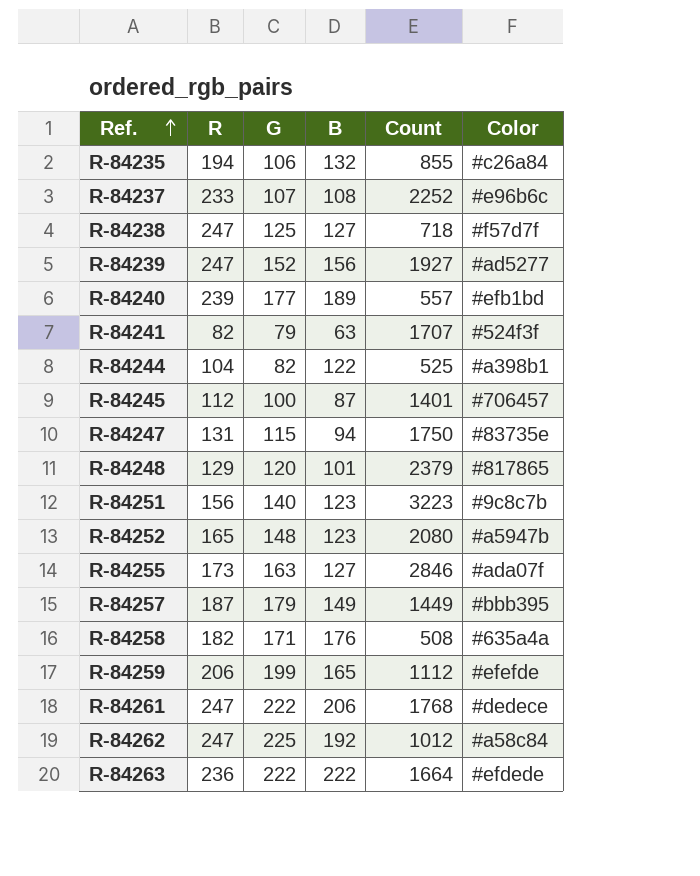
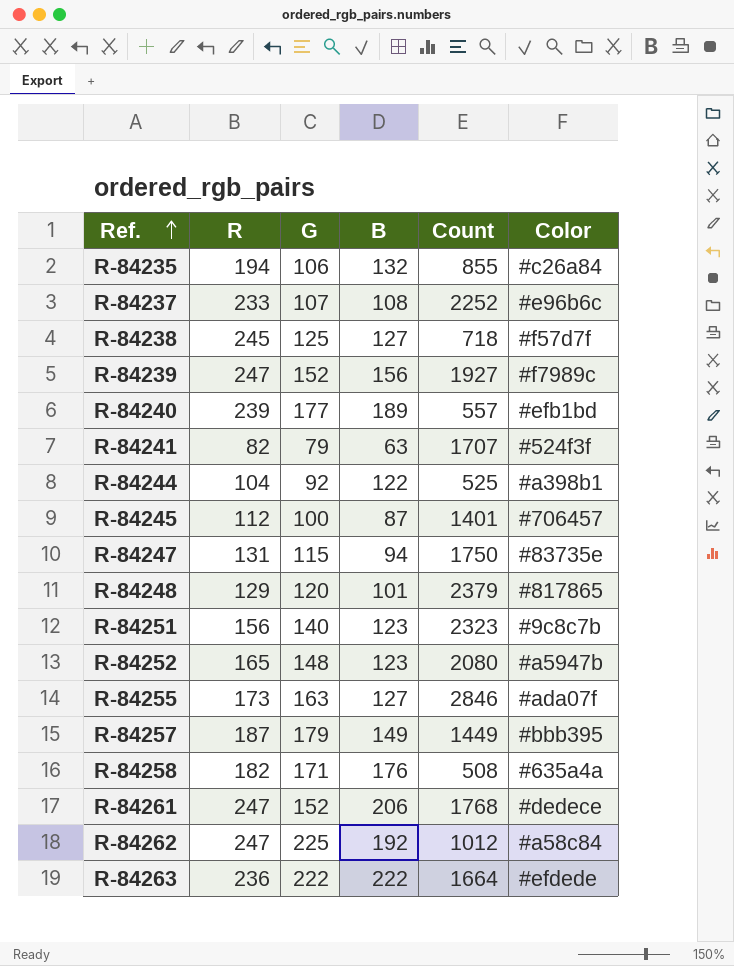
row R-84259: 206 | 199 | 165 | 1112 | #efefde -> none
R-84238 | R: 247 -> 245
R-84239 | Color: #ad5277 -> #f7989c
R-84244 | G: 82 -> 92
R-84251 | Count: 3223 -> 2323
R-84261 | G: 222 -> 152

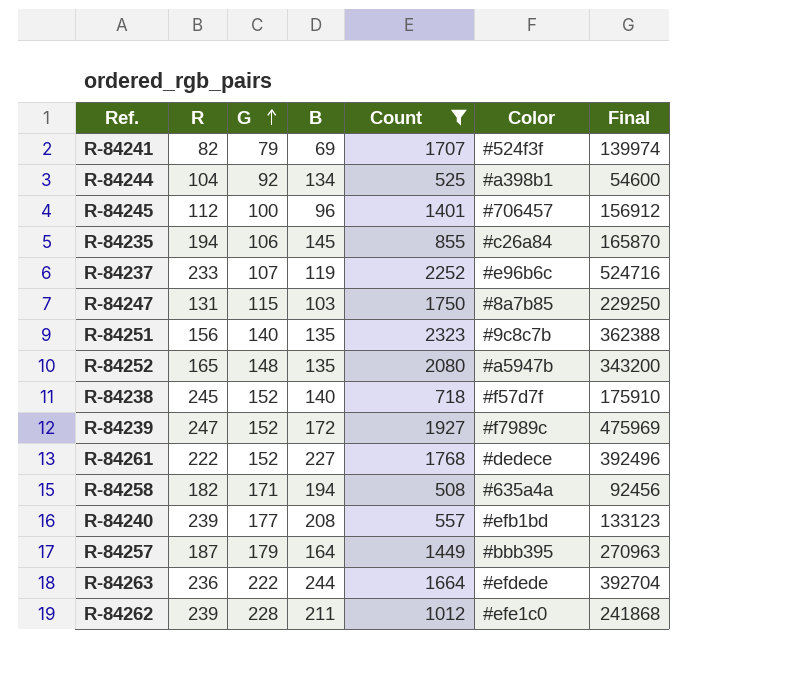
filter: none -> Count <= 2323
row order: Ref. ascending -> G ascending
column Final | formula: none -> [R] * [Count]
R-84241 | B: 63 -> 69
R-84244 | B: 122 -> 134
R-84245 | B: 87 -> 96
R-84235 | B: 132 -> 145
R-84237 | B: 108 -> 119
R-84247 | B: 94 -> 103
R-84247 | Color: #83735e -> #8a7b85
R-84251 | B: 123 -> 135
R-84252 | B: 123 -> 135
R-84238 | G: 125 -> 152
R-84238 | B: 127 -> 140
R-84239 | B: 156 -> 172
R-84261 | R: 247 -> 222
R-84261 | B: 206 -> 227
R-84258 | B: 176 -> 194
R-84240 | B: 189 -> 208
R-84257 | B: 149 -> 164
R-84263 | B: 222 -> 244
R-84262 | R: 247 -> 239
R-84262 | G: 225 -> 228
R-84262 | B: 192 -> 211
R-84262 | Color: #a58c84 -> #efe1c0

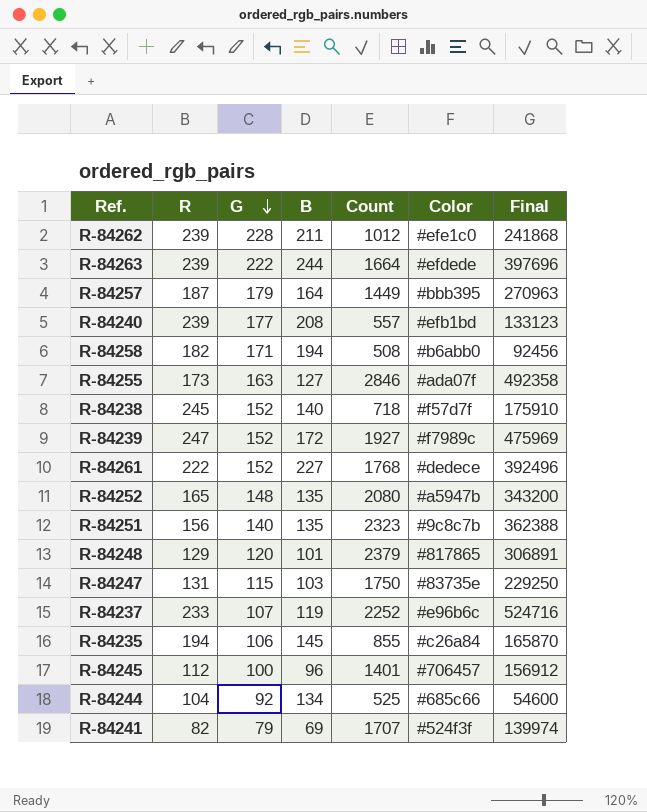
filter: Count <= 2323 -> none
row order: G ascending -> G descending
R-84263 | R: 236 -> 239
R-84263 | Final: 392704 -> 397696
R-84258 | Color: #635a4a -> #b6abb0
R-84247 | Color: #8a7b85 -> #83735e
R-84244 | Color: #a398b1 -> #685c66

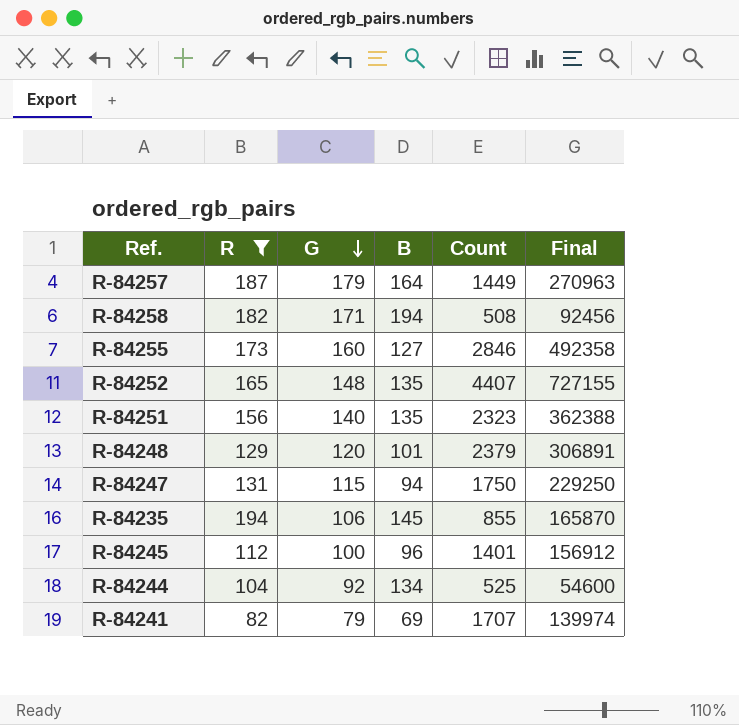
filter: none -> R <= 194
column Color | position: 6 -> none
R-84255 | G: 163 -> 160
R-84252 | Count: 2080 -> 4407
R-84252 | Final: 343200 -> 727155
R-84247 | B: 103 -> 94

